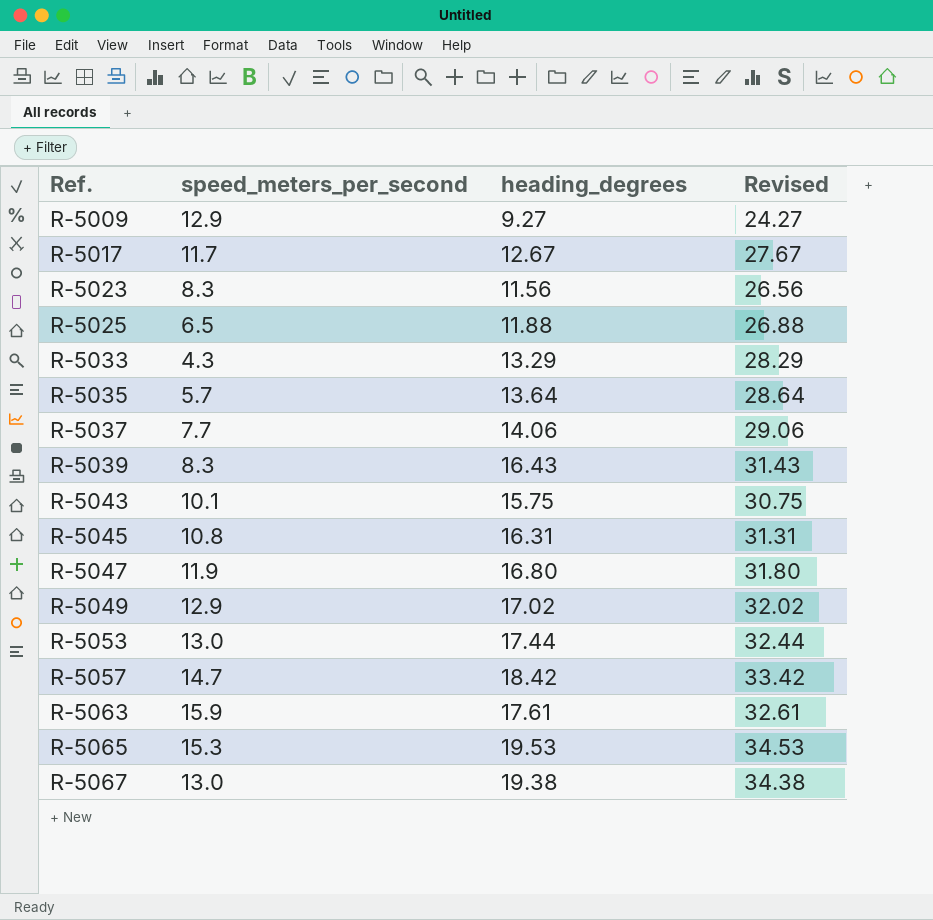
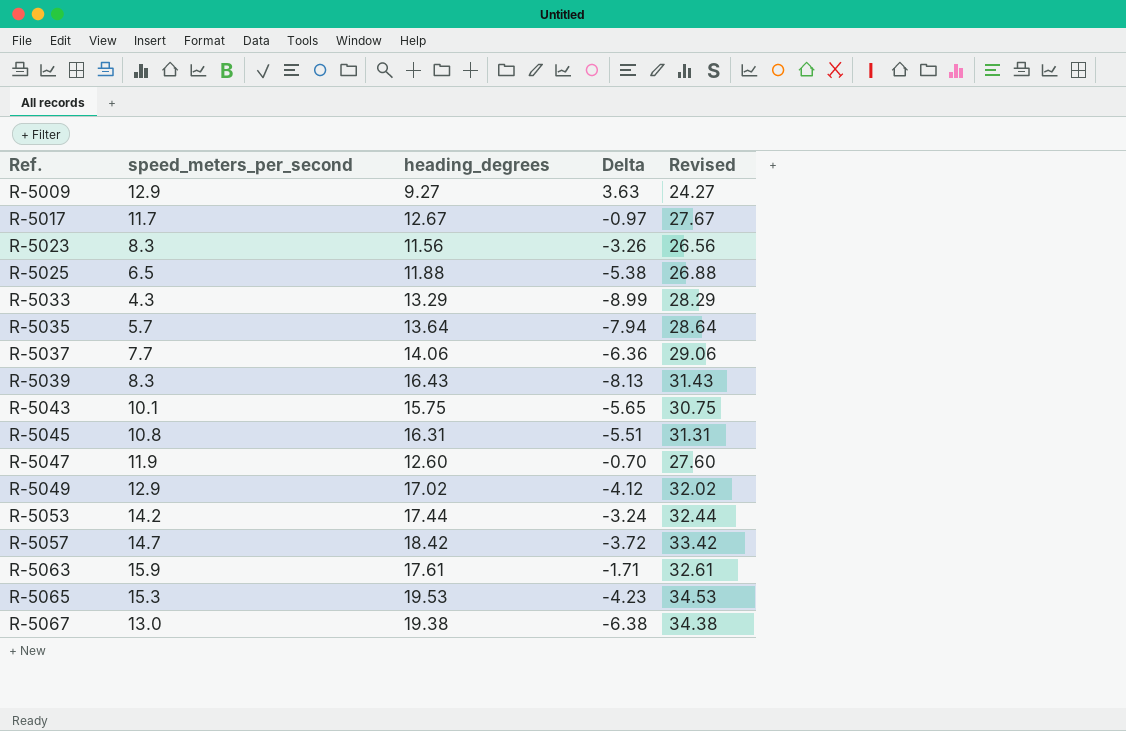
column Delta | formula: none -> [speed_meters_per_second] - [heading_degrees]
R-5047 | heading_degrees: 16.80 -> 12.60
R-5047 | Revised: 31.80 -> 27.60
R-5053 | speed_meters_per_second: 13.0 -> 14.2

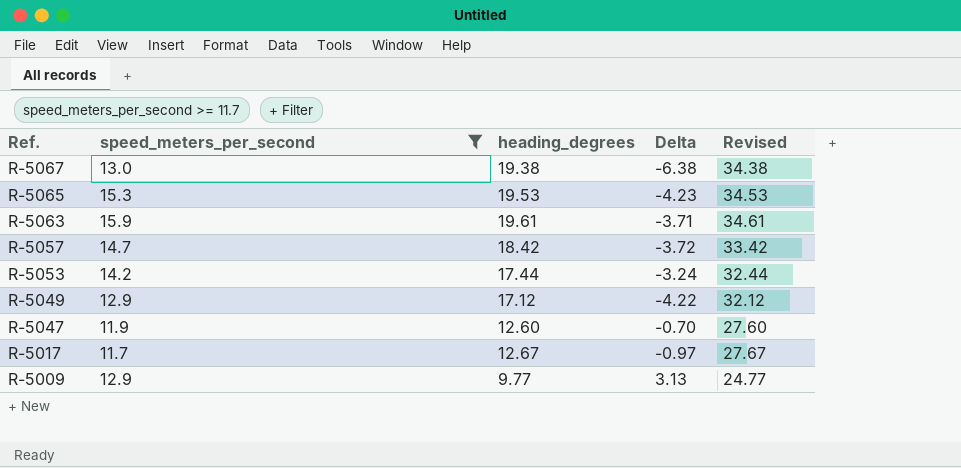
filter: none -> speed_meters_per_second >= 11.7
row order: Ref. ascending -> Ref. descending
R-5063 | heading_degrees: 17.61 -> 19.61
R-5063 | Delta: -1.71 -> -3.71
R-5063 | Revised: 32.61 -> 34.61
R-5049 | heading_degrees: 17.02 -> 17.12
R-5049 | Delta: -4.12 -> -4.22
R-5049 | Revised: 32.02 -> 32.12
R-5009 | heading_degrees: 9.27 -> 9.77
R-5009 | Delta: 3.63 -> 3.13
R-5009 | Revised: 24.27 -> 24.77

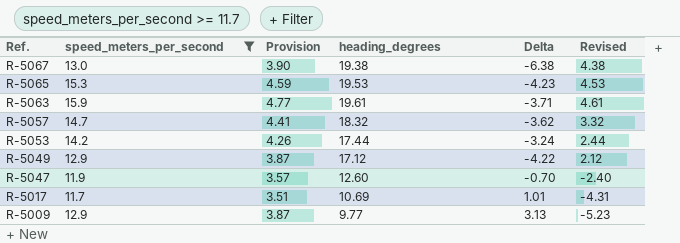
column Provision | formula: none -> [speed_meters_per_second] * 0.3
column Revised | formula: [heading_degrees] + 15 -> [heading_degrees] - 15
R-5057 | heading_degrees: 18.42 -> 18.32
R-5057 | Delta: -3.72 -> -3.62
R-5017 | heading_degrees: 12.67 -> 10.69
R-5017 | Delta: -0.97 -> 1.01

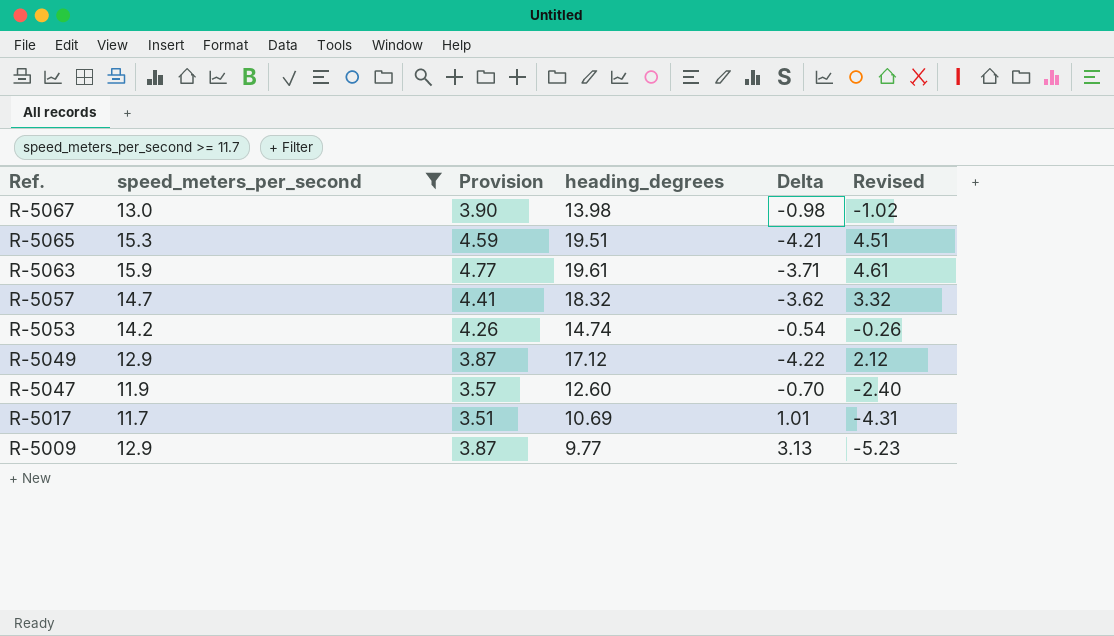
R-5067 | heading_degrees: 19.38 -> 13.98
R-5067 | Delta: -6.38 -> -0.98
R-5067 | Revised: 4.38 -> -1.02
R-5065 | heading_degrees: 19.53 -> 19.51
R-5065 | Delta: -4.23 -> -4.21
R-5065 | Revised: 4.53 -> 4.51
R-5053 | heading_degrees: 17.44 -> 14.74
R-5053 | Delta: -3.24 -> -0.54
R-5053 | Revised: 2.44 -> -0.26

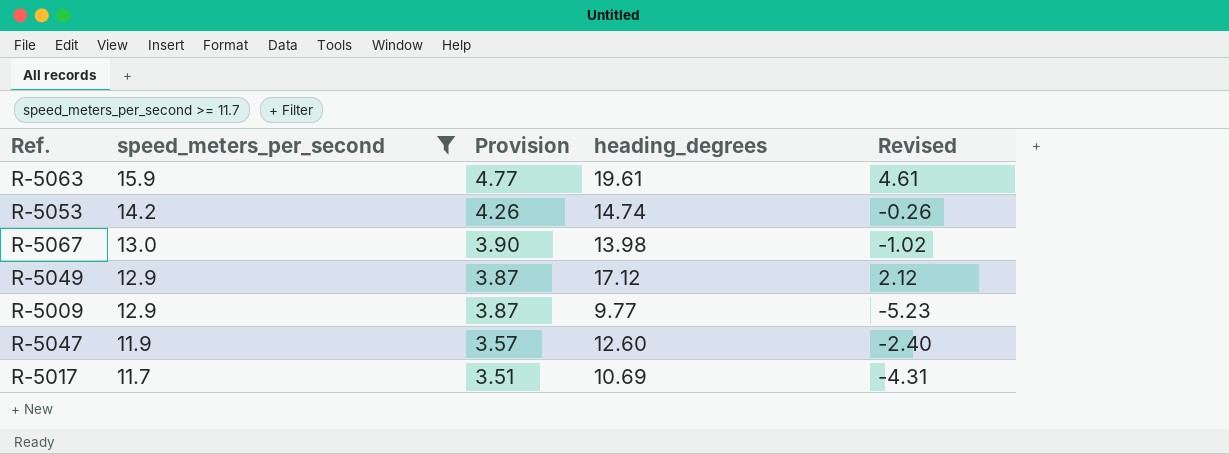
row order: Ref. descending -> speed_meters_per_second descending
column Delta | formula: [speed_meters_per_second] - [heading_degrees] -> none
row R-5065: 15.3 | 4.59 | 19.51 | -4.21 | 4.51 -> none
row R-5057: 14.7 | 4.41 | 18.32 | -3.62 | 3.32 -> none

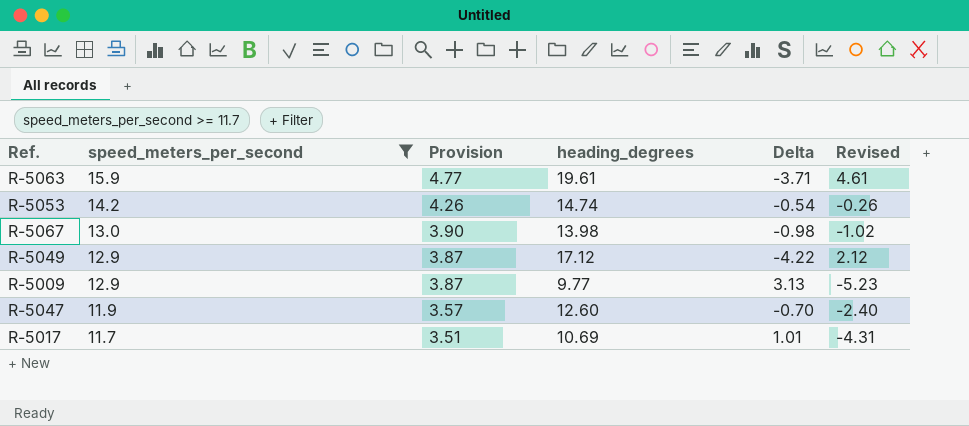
column Delta | formula: none -> [speed_meters_per_second] - [heading_degrees]

